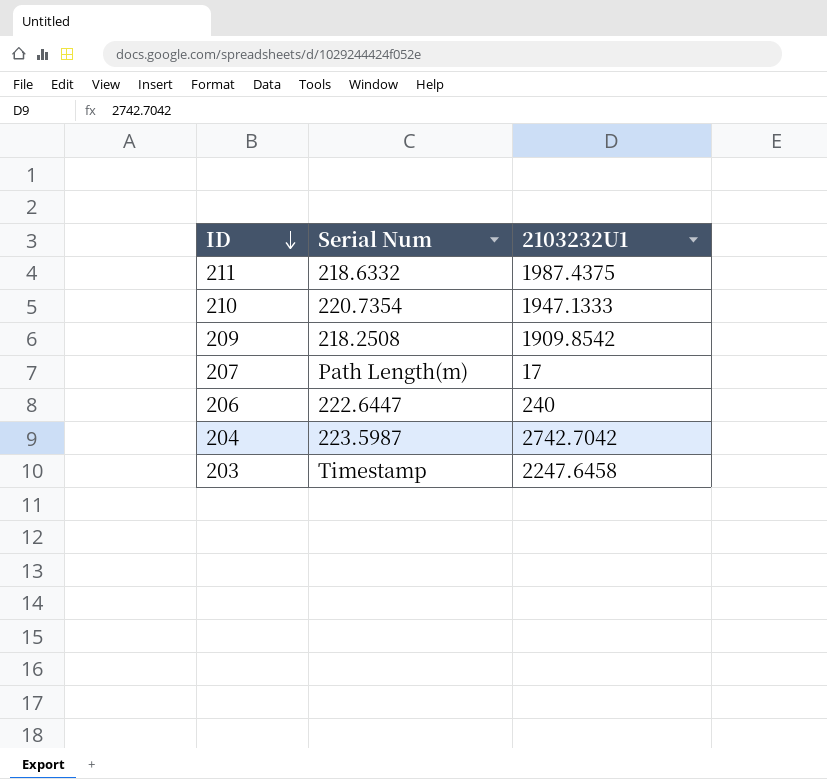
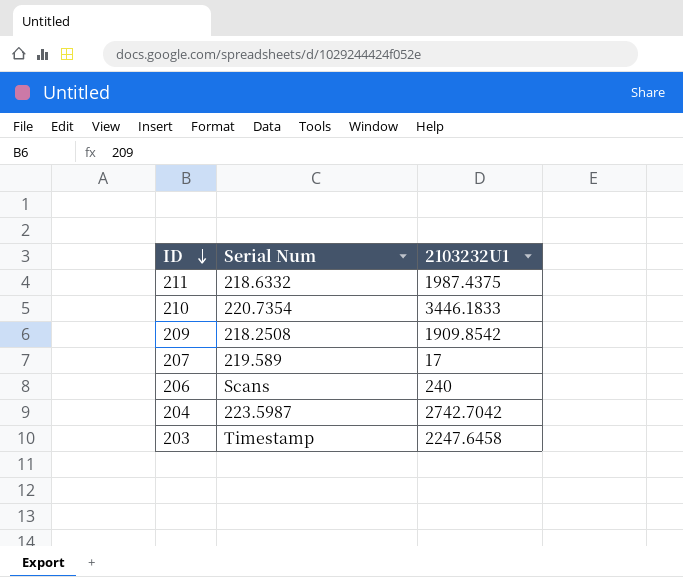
210 | 2103232U1: 1947.1333 -> 3446.1833
207 | Serial Num: Path Length(m) -> 219.589
206 | Serial Num: 222.6447 -> Scans

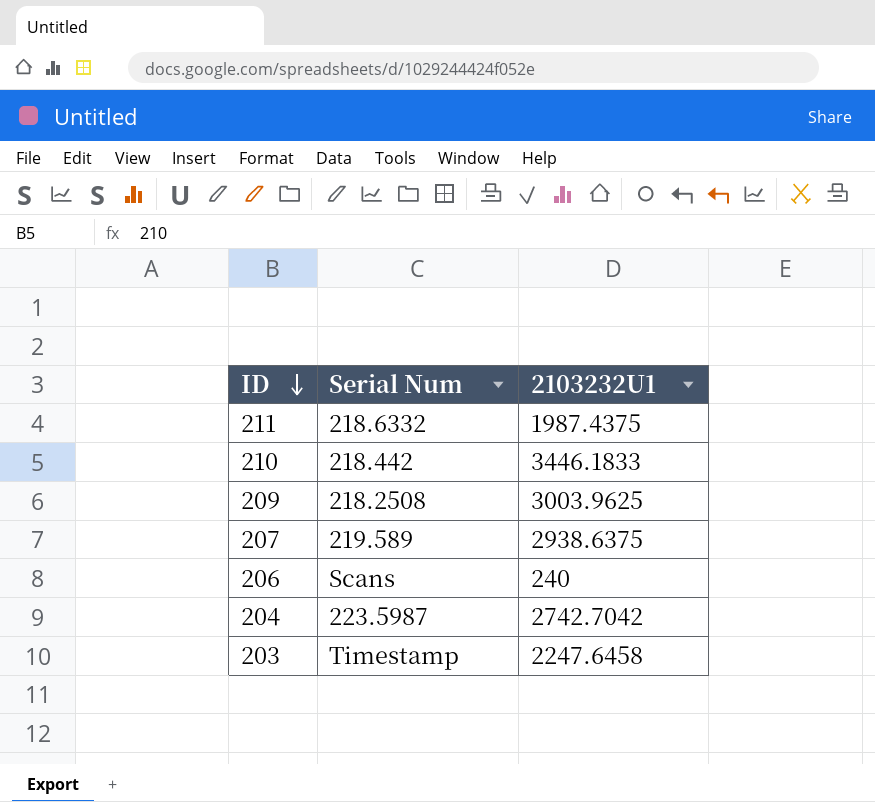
210 | Serial Num: 220.7354 -> 218.442
209 | 2103232U1: 1909.8542 -> 3003.9625
207 | 2103232U1: 17 -> 2938.6375

